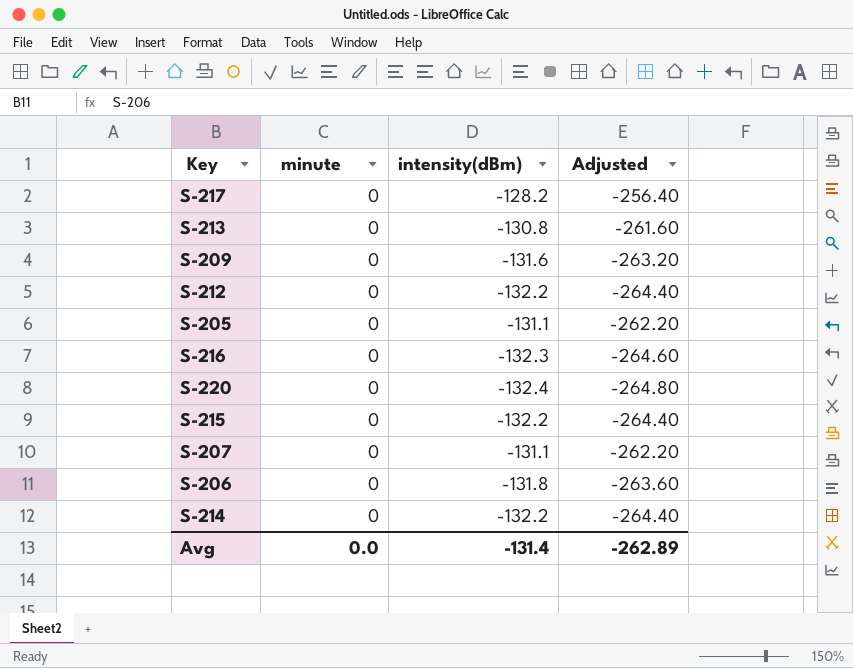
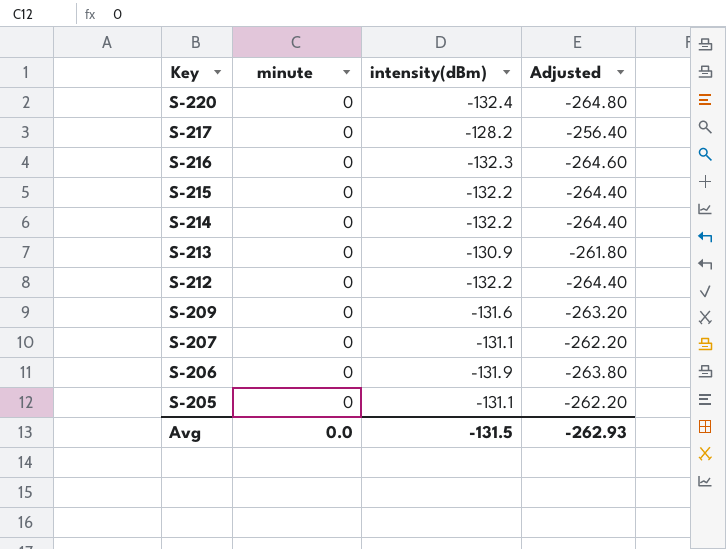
row order: none -> Key descending
S-213 | intensity(dBm): -130.8 -> -130.9
S-213 | Adjusted: -261.60 -> -261.80
S-206 | intensity(dBm): -131.8 -> -131.9
S-206 | Adjusted: -263.60 -> -263.80
Avg | intensity(dBm): -131.4 -> -131.5
Avg | Adjusted: -262.89 -> -262.93

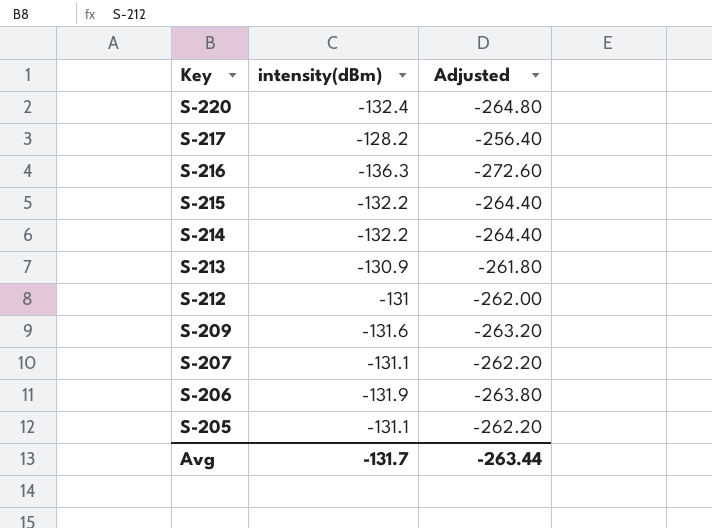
column minute | position: 2 -> none
S-216 | intensity(dBm): -132.3 -> -136.3
S-216 | Adjusted: -264.60 -> -272.60
S-212 | intensity(dBm): -132.2 -> -131
S-212 | Adjusted: -264.40 -> -262.00
Avg | intensity(dBm): -131.5 -> -131.7
Avg | Adjusted: -262.93 -> -263.44

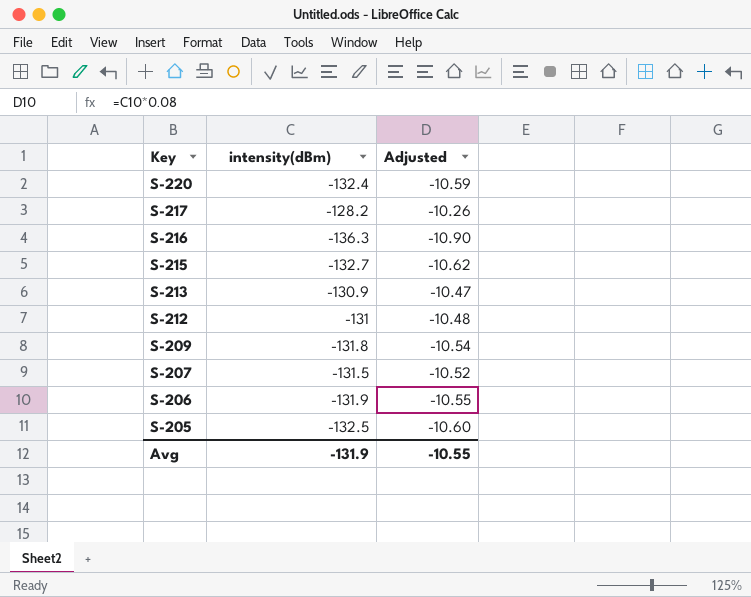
column Adjusted | formula: [intensity(dBm)] * 2 -> [intensity(dBm)] * 0.08
row S-214: -132.2 | -264.40 -> none
S-215 | intensity(dBm): -132.2 -> -132.7
S-209 | intensity(dBm): -131.6 -> -131.8
S-207 | intensity(dBm): -131.1 -> -131.5
S-205 | intensity(dBm): -131.1 -> -132.5
Avg | intensity(dBm): -131.7 -> -131.9
Avg | Adjusted: -263.44 -> -10.55

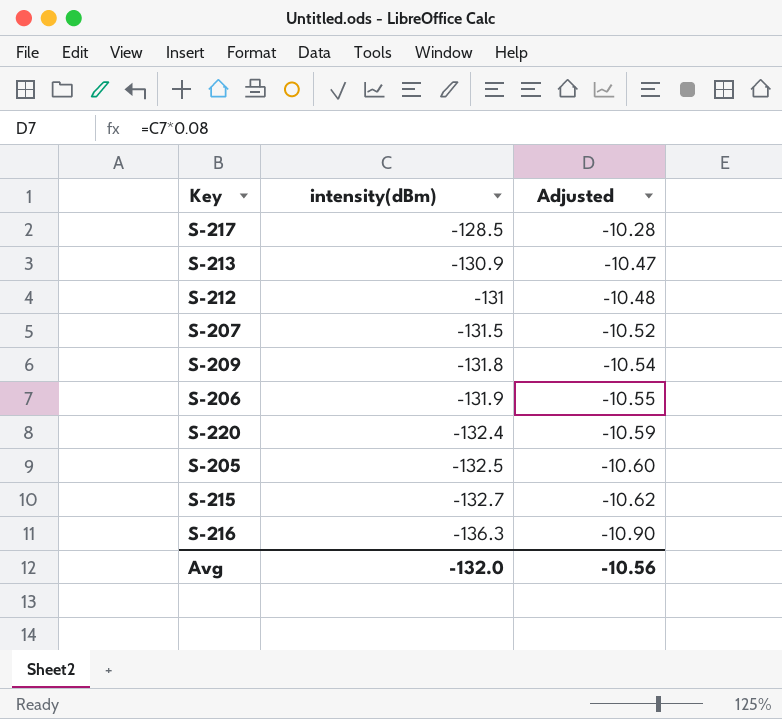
row order: Key descending -> intensity(dBm) descending
S-217 | intensity(dBm): -128.2 -> -128.5
S-217 | Adjusted: -10.26 -> -10.28
Avg | intensity(dBm): -131.9 -> -132.0
Avg | Adjusted: -10.55 -> -10.56

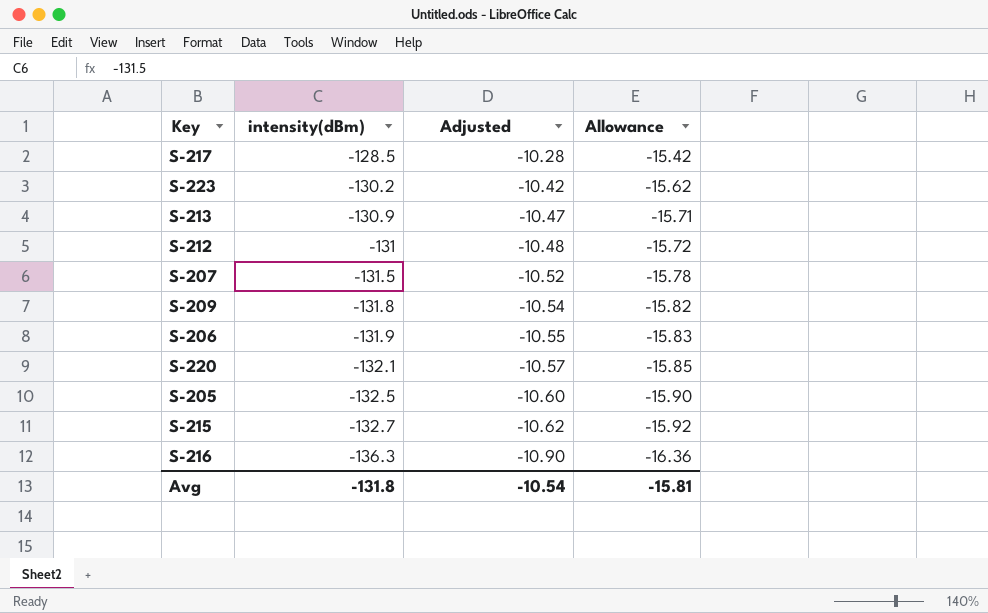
column Allowance | formula: none -> [intensity(dBm)] * 0.12
row S-223: none -> -130.2 | -10.42 | -15.62
S-220 | intensity(dBm): -132.4 -> -132.1
S-220 | Adjusted: -10.59 -> -10.57
Avg | intensity(dBm): -132.0 -> -131.8
Avg | Adjusted: -10.56 -> -10.54

